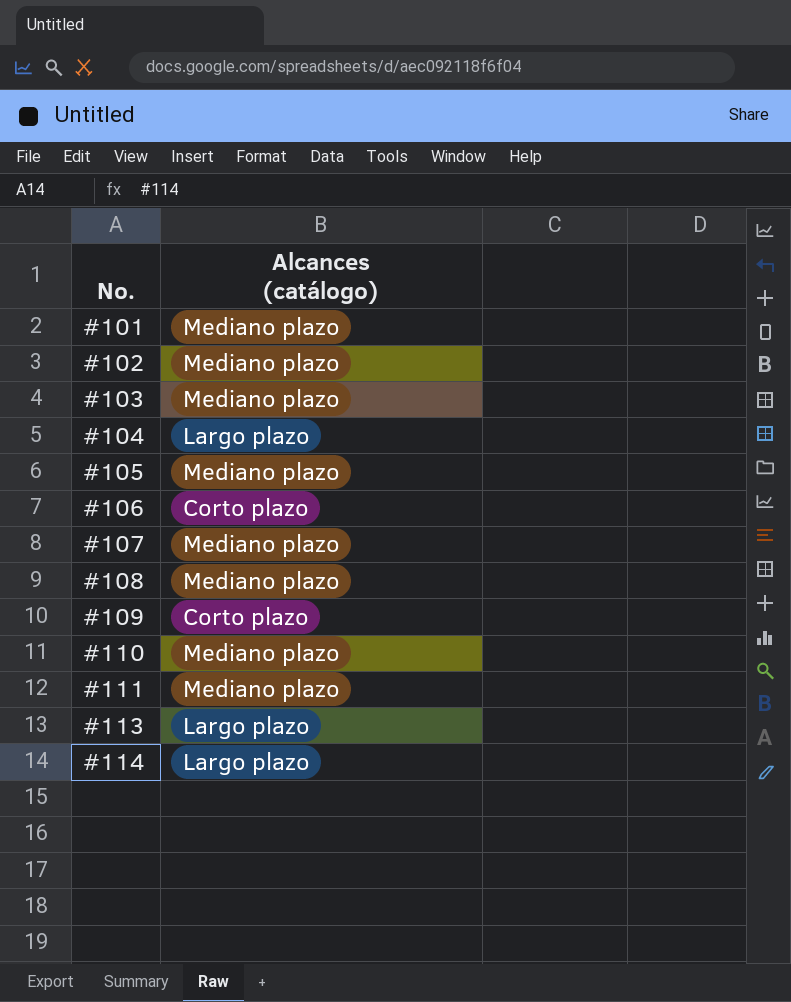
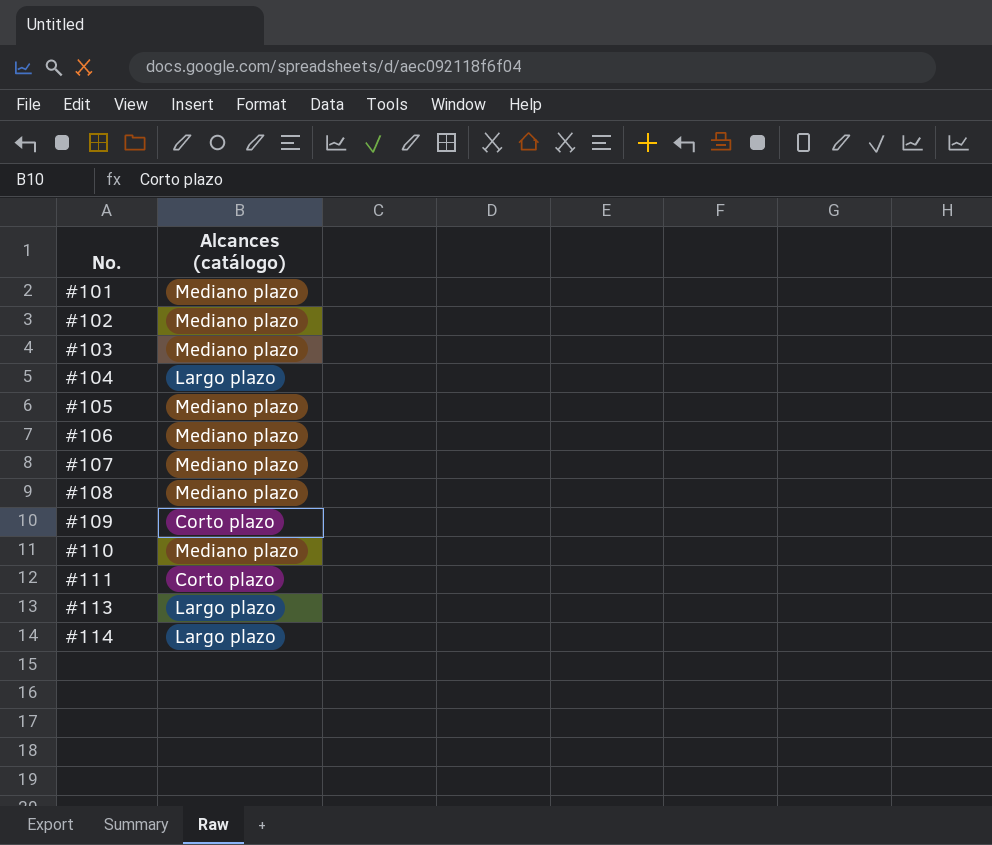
#106 | Alcances (catálogo): Corto plazo -> Mediano plazo
#111 | Alcances (catálogo): Mediano plazo -> Corto plazo

